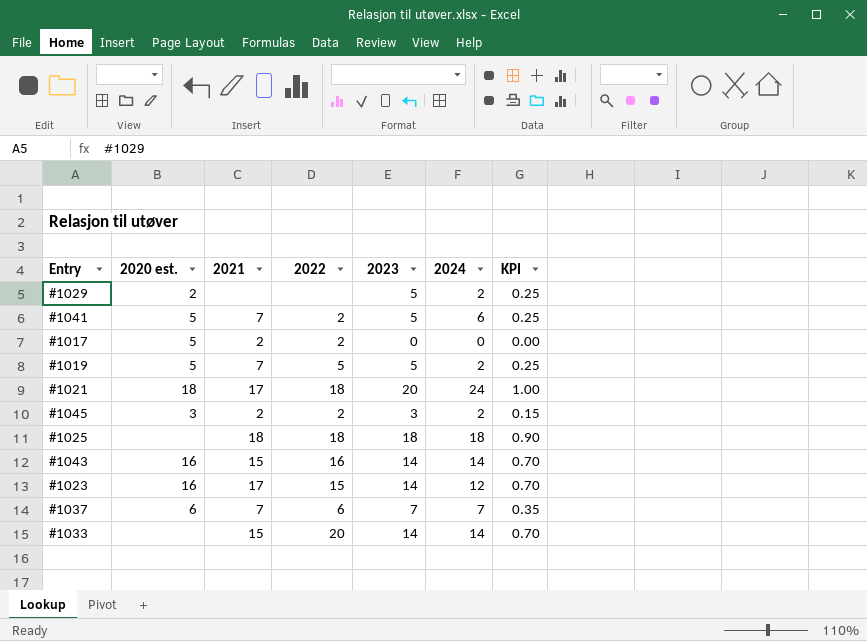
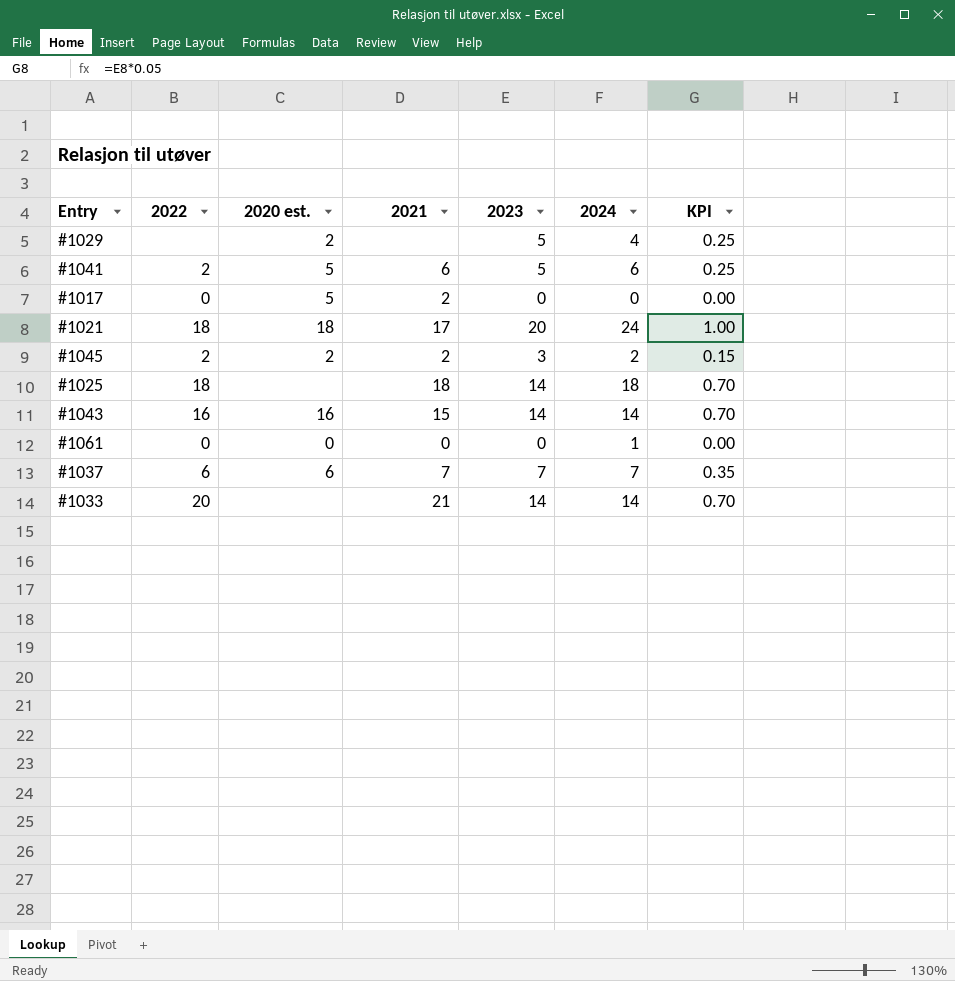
column 2022 | position: 4 -> 2
row #1019: 5 | 7 | 5 | 5 | 2 | 0.25 -> none
row #1023: 16 | 17 | 15 | 14 | 12 | 0.70 -> none
#1029 | 2024: 2 -> 4
#1041 | 2021: 7 -> 6
#1017 | 2022: 2 -> 0
#1045 | 2020 est.: 3 -> 2
#1025 | 2023: 18 -> 14
#1025 | KPI: 0.90 -> 0.70
row #1061: none -> 0 | 0 | 0 | 0 | 1 | 0.00
#1033 | 2021: 15 -> 21

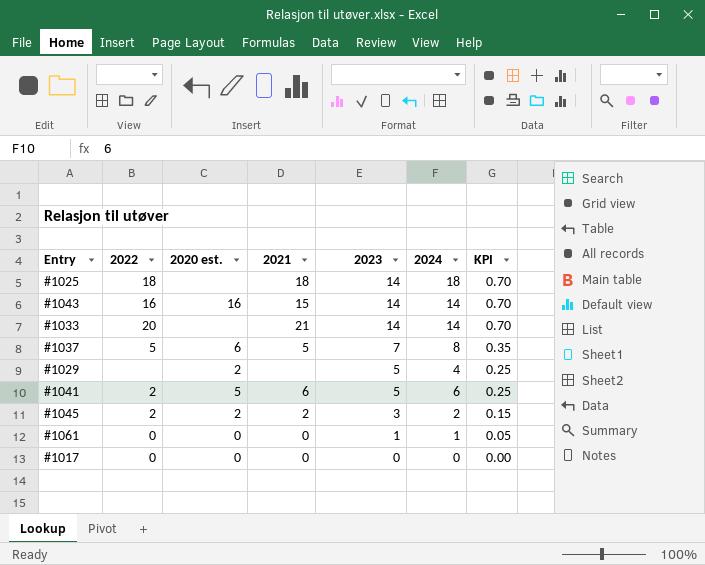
row order: none -> 2023 descending
row #1021: 18 | 18 | 17 | 20 | 24 | 1.00 -> none
#1037 | 2022: 6 -> 5
#1037 | 2021: 7 -> 5
#1037 | 2024: 7 -> 8
#1061 | 2023: 0 -> 1
#1061 | KPI: 0.00 -> 0.05
#1017 | 2020 est.: 5 -> 0
#1017 | 2021: 2 -> 0

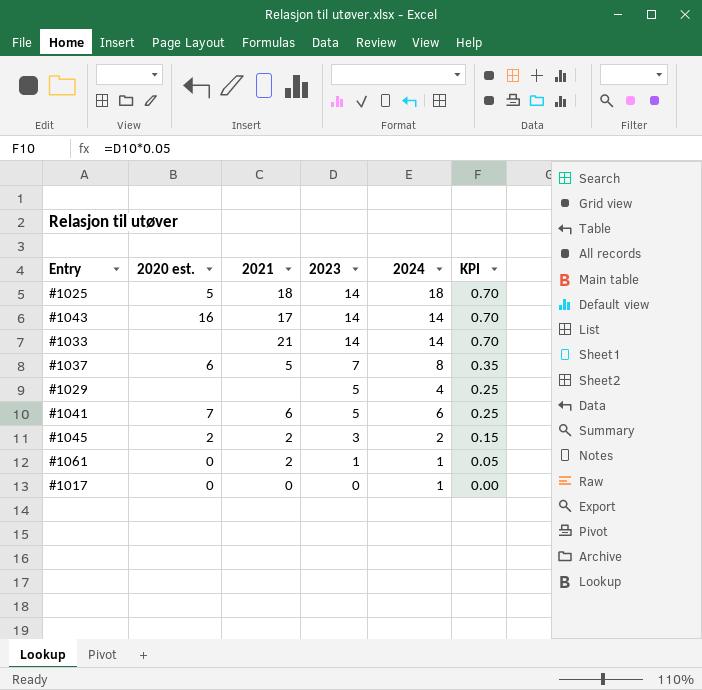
column 2022 | position: 2 -> none
#1025 | 2020 est.: none -> 5
#1043 | 2021: 15 -> 17
#1029 | 2020 est.: 2 -> none
#1041 | 2020 est.: 5 -> 7
#1061 | 2021: 0 -> 2
#1017 | 2024: 0 -> 1

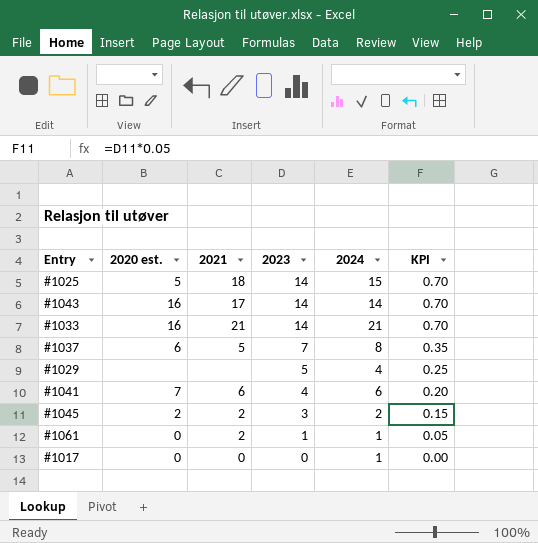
#1025 | 2024: 18 -> 15
#1033 | 2020 est.: none -> 16
#1033 | 2024: 14 -> 21
#1041 | 2023: 5 -> 4
#1041 | KPI: 0.25 -> 0.20

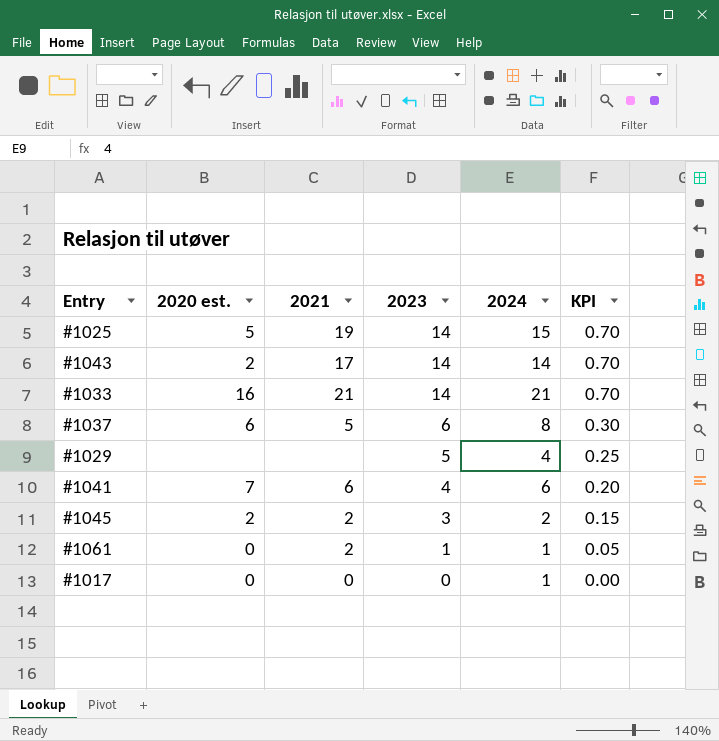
#1025 | 2021: 18 -> 19
#1043 | 2020 est.: 16 -> 2
#1037 | 2023: 7 -> 6
#1037 | KPI: 0.35 -> 0.30

